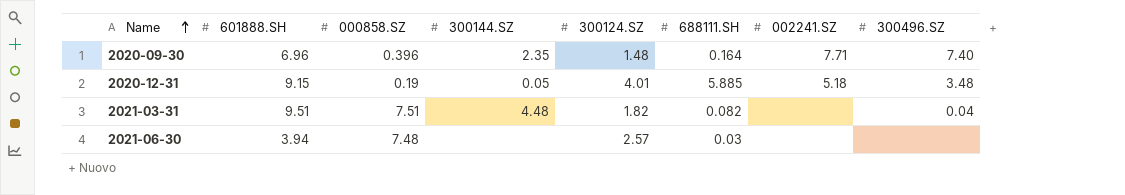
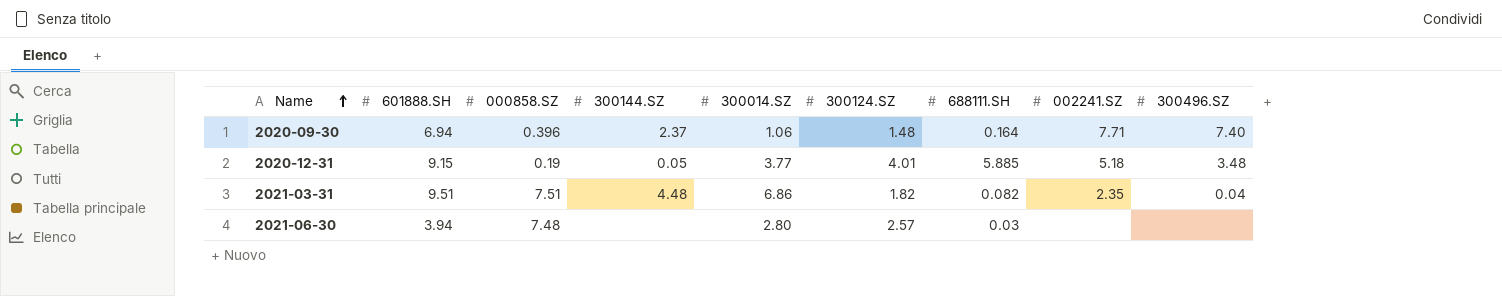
column 300014.SZ | position: none -> 5
2020-09-30 | 601888.SH: 6.96 -> 6.94
2020-09-30 | 300144.SZ: 2.35 -> 2.37
2021-03-31 | 002241.SZ: none -> 2.35

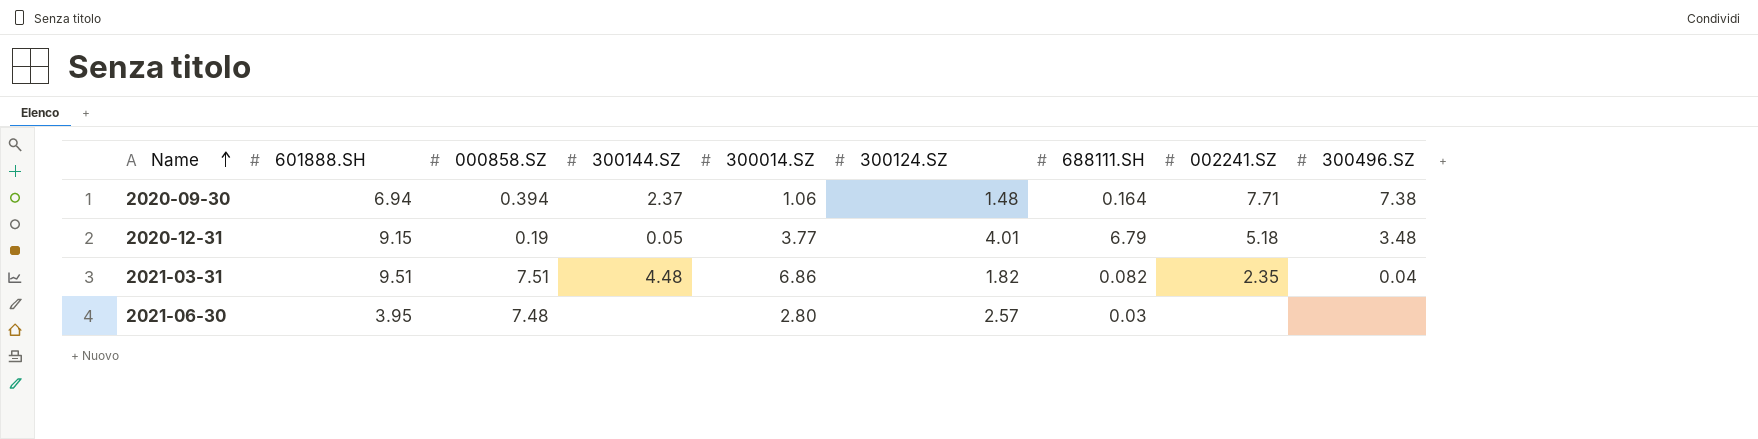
2020-09-30 | 000858.SZ: 0.396 -> 0.394
2020-09-30 | 300496.SZ: 7.40 -> 7.38
2020-12-31 | 688111.SH: 5.885 -> 6.79
2021-06-30 | 601888.SH: 3.94 -> 3.95

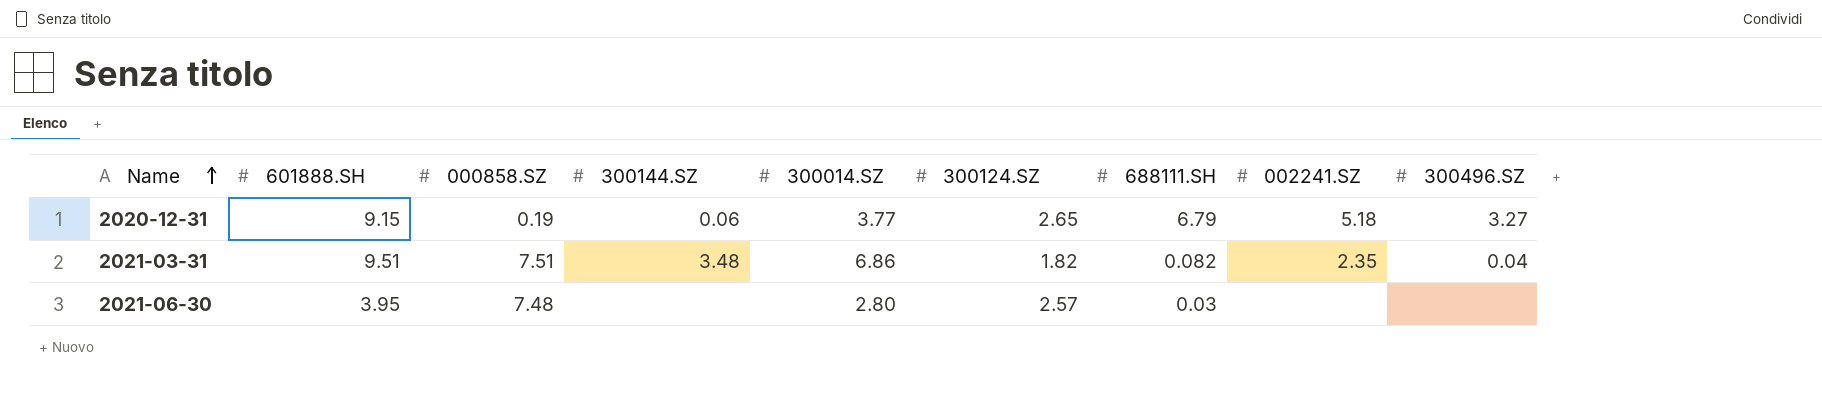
row 2020-09-30: 6.94 | 0.394 | 2.37 | 1.06 | 1.48 | 0.164 | 7.71 | 7.38 -> none
2020-12-31 | 300144.SZ: 0.05 -> 0.06
2020-12-31 | 300124.SZ: 4.01 -> 2.65
2020-12-31 | 300496.SZ: 3.48 -> 3.27
2021-03-31 | 300144.SZ: 4.48 -> 3.48

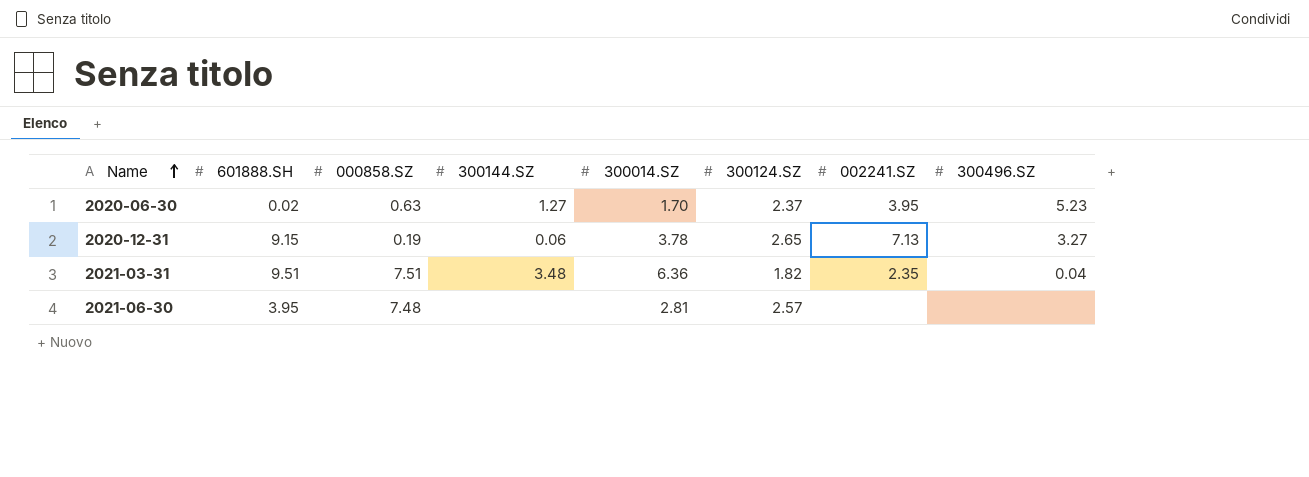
column 688111.SH | position: 7 -> none
row 2020-06-30: none -> 0.02 | 0.63 | 1.27 | 1.70 | 2.37 | 3.95 | 5.23
2020-12-31 | 300014.SZ: 3.77 -> 3.78
2020-12-31 | 002241.SZ: 5.18 -> 7.13
2021-03-31 | 300014.SZ: 6.86 -> 6.36
2021-06-30 | 300014.SZ: 2.80 -> 2.81

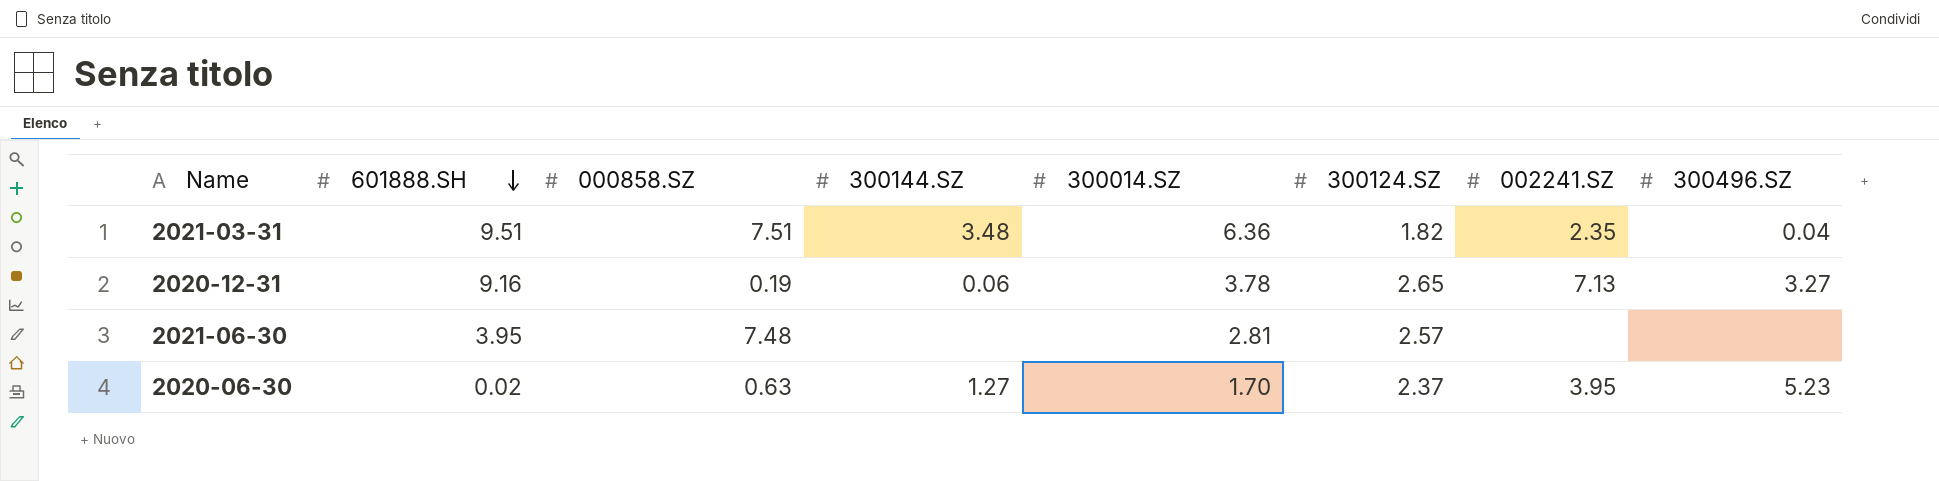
row order: Name ascending -> 601888.SH descending
2020-12-31 | 601888.SH: 9.15 -> 9.16

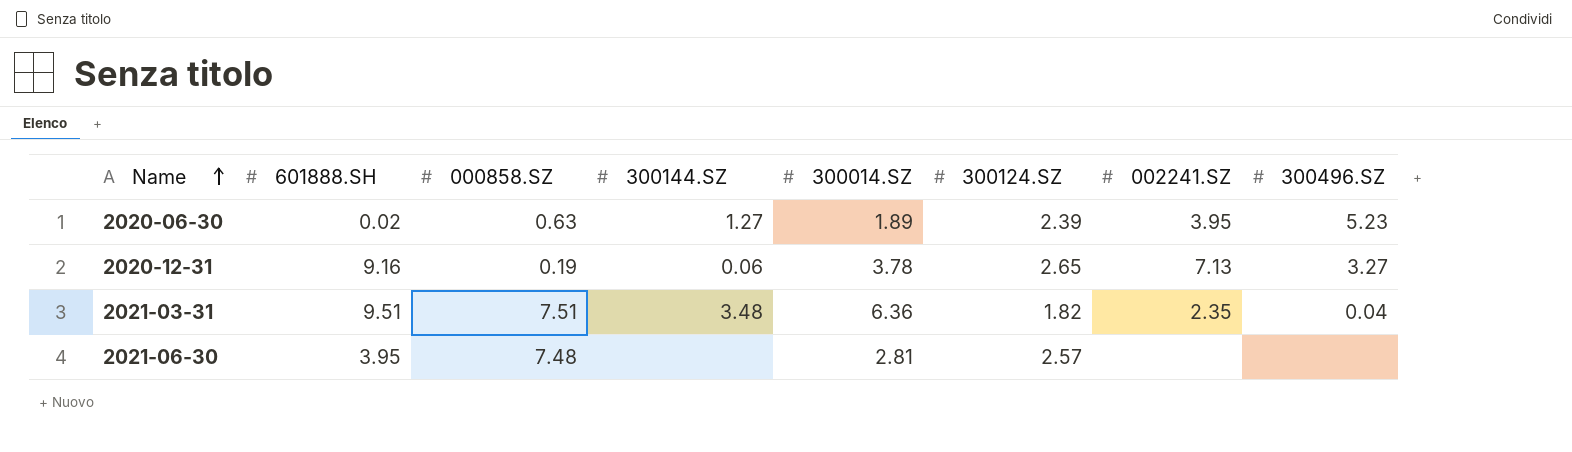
row order: 601888.SH descending -> Name ascending
2020-06-30 | 300014.SZ: 1.70 -> 1.89
2020-06-30 | 300124.SZ: 2.37 -> 2.39

